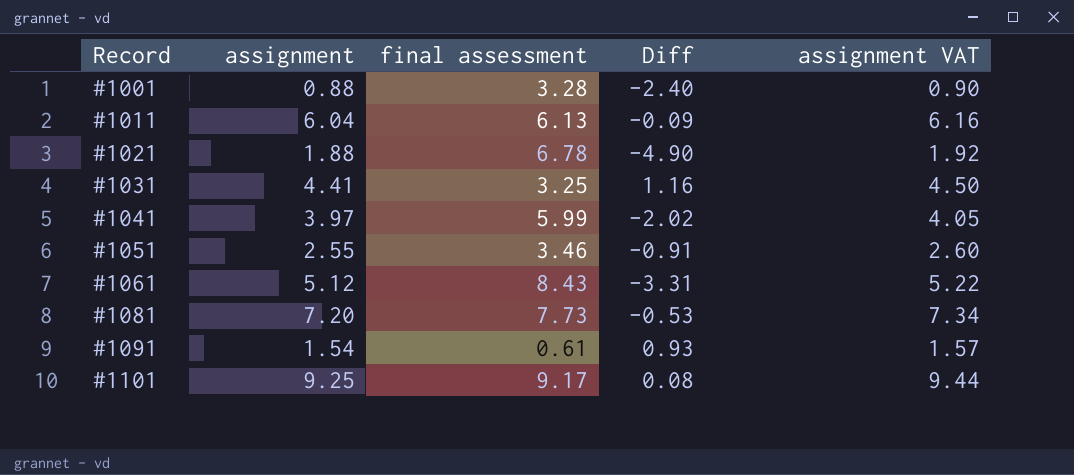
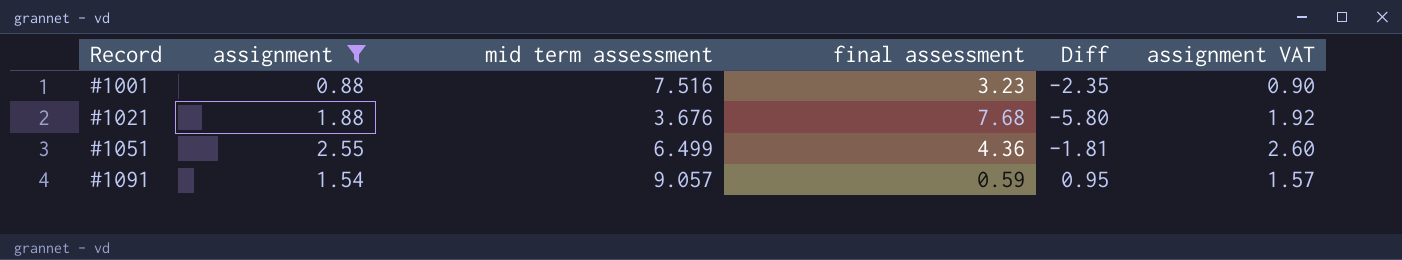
filter: none -> assignment <= 2.55
column mid term assessment | position: none -> 3
#1001 | final assessment: 3.28 -> 3.23
#1001 | Diff: -2.40 -> -2.35
#1021 | final assessment: 6.78 -> 7.68
#1021 | Diff: -4.90 -> -5.80
#1051 | final assessment: 3.46 -> 4.36
#1051 | Diff: -0.91 -> -1.81
#1091 | final assessment: 0.61 -> 0.59
#1091 | Diff: 0.93 -> 0.95

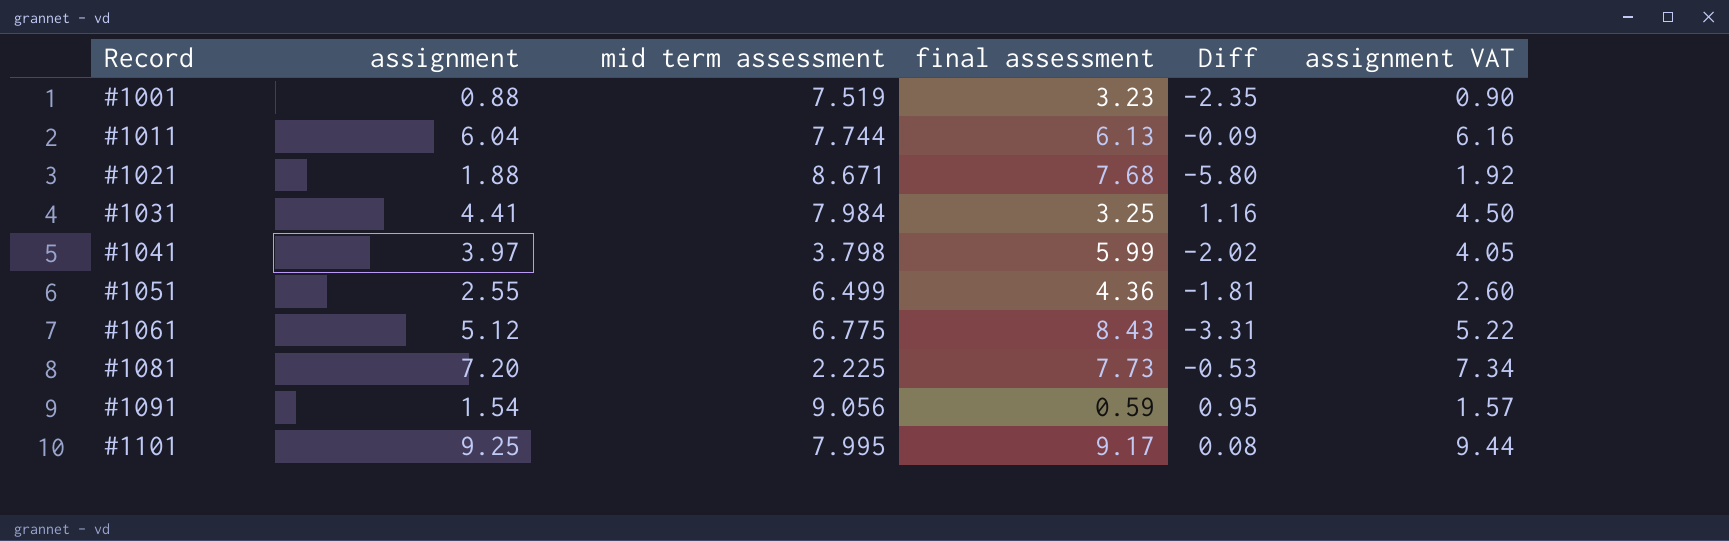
filter: assignment <= 2.55 -> none
#1001 | mid term assessment: 7.516 -> 7.519
#1021 | mid term assessment: 3.676 -> 8.671
#1091 | mid term assessment: 9.057 -> 9.056

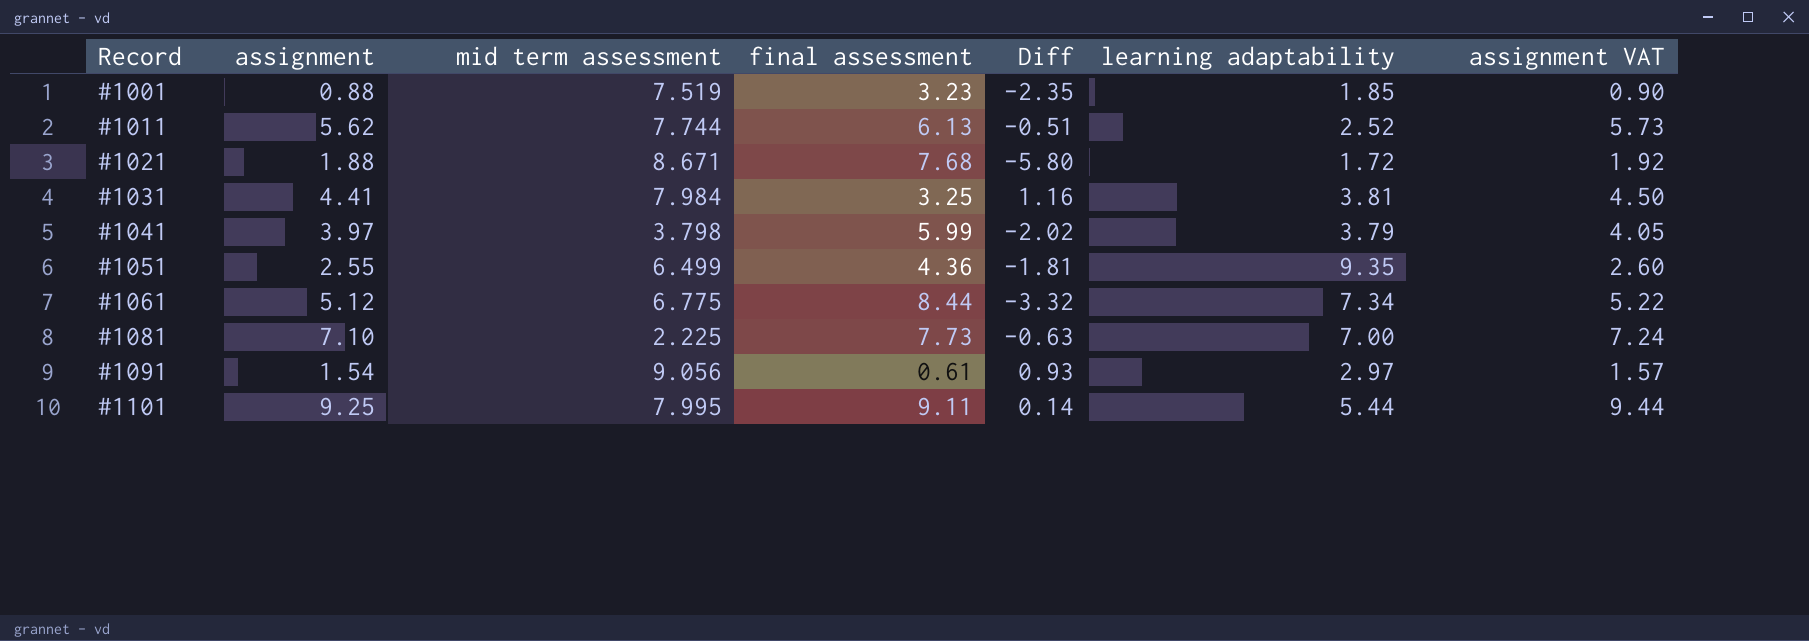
column learning adaptability | position: none -> 6
#1011 | assignment: 6.04 -> 5.62
#1011 | Diff: -0.09 -> -0.51
#1011 | assignment VAT: 6.16 -> 5.73
#1061 | final assessment: 8.43 -> 8.44
#1061 | Diff: -3.31 -> -3.32
#1081 | assignment: 7.20 -> 7.10
#1081 | Diff: -0.53 -> -0.63
#1081 | assignment VAT: 7.34 -> 7.24
#1091 | final assessment: 0.59 -> 0.61
#1091 | Diff: 0.95 -> 0.93
#1101 | final assessment: 9.17 -> 9.11
#1101 | Diff: 0.08 -> 0.14

